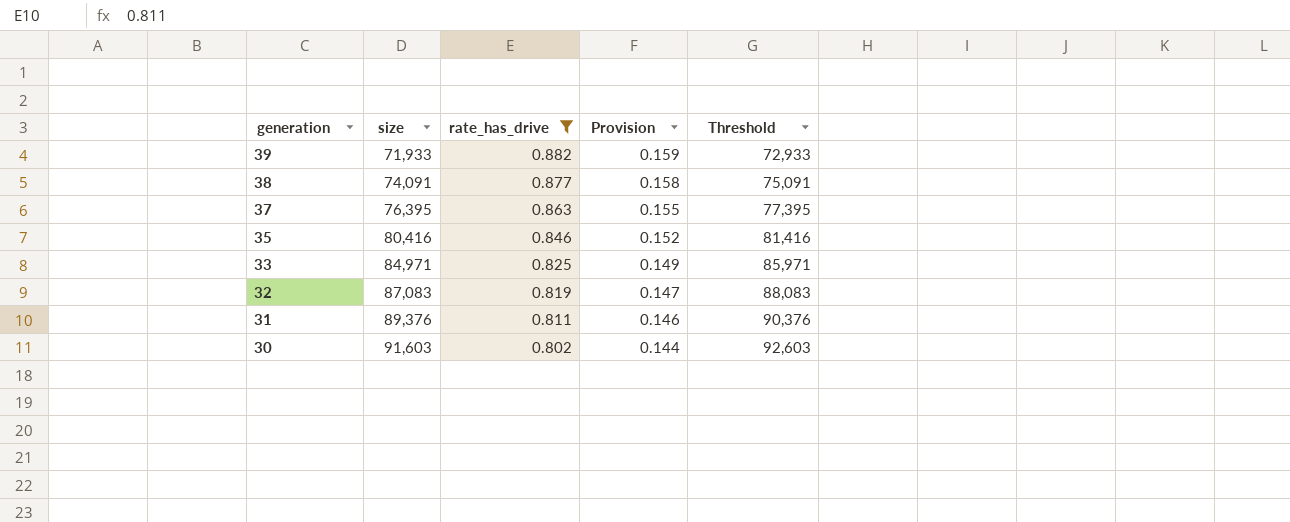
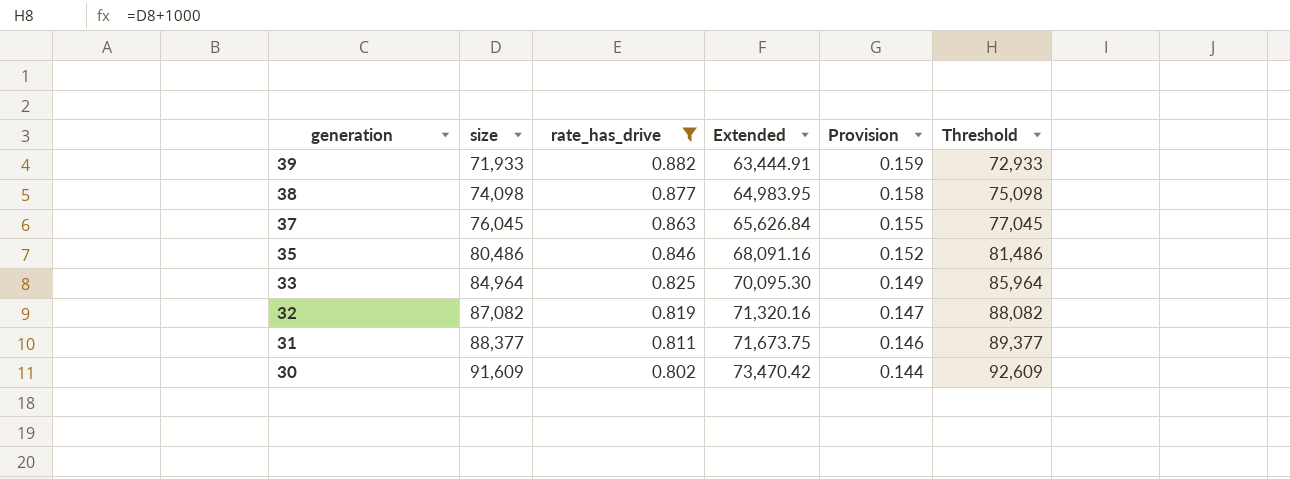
column Extended | formula: none -> [size] * [rate_has_drive]
38 | size: 74,091 -> 74,098
38 | Threshold: 75,091 -> 75,098
37 | size: 76,395 -> 76,045
37 | Threshold: 77,395 -> 77,045
35 | size: 80,416 -> 80,486
35 | Threshold: 81,416 -> 81,486
33 | size: 84,971 -> 84,964
33 | Threshold: 85,971 -> 85,964
32 | size: 87,083 -> 87,082
32 | Threshold: 88,083 -> 88,082
31 | size: 89,376 -> 88,377
31 | Threshold: 90,376 -> 89,377
30 | size: 91,603 -> 91,609
30 | Threshold: 92,603 -> 92,609

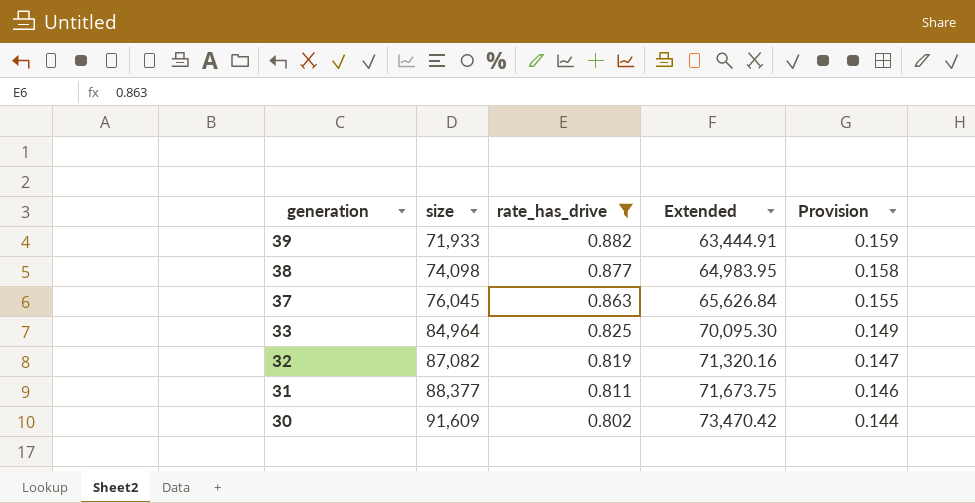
column Threshold | formula: [size] + 1000 -> none
row 35: 80,486 | 0.846 | 68,091.16 | 0.152 | 81,486 -> none

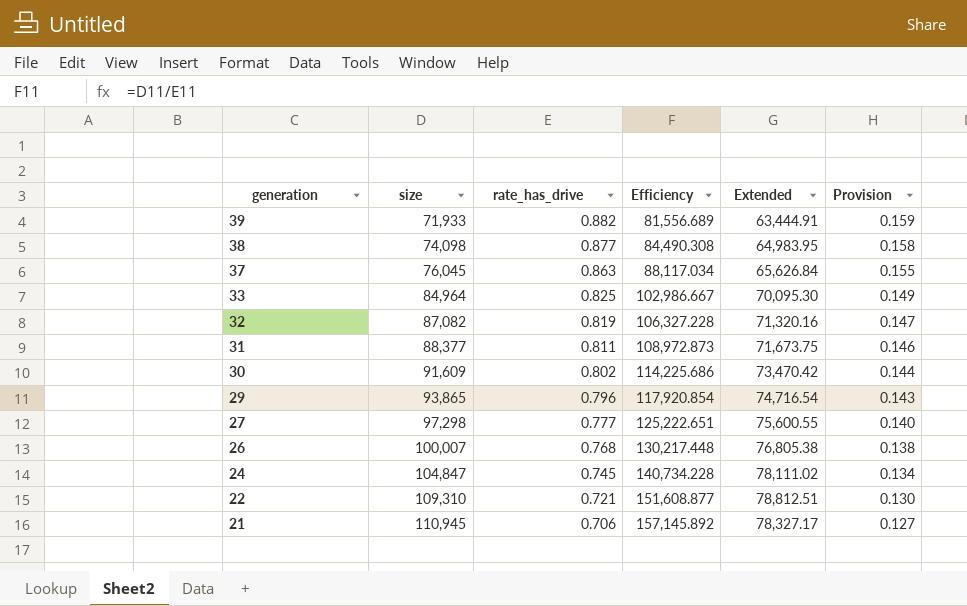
filter: rate_has_drive >= 0.802 -> none
column Efficiency | formula: none -> [size] / [rate_has_drive]

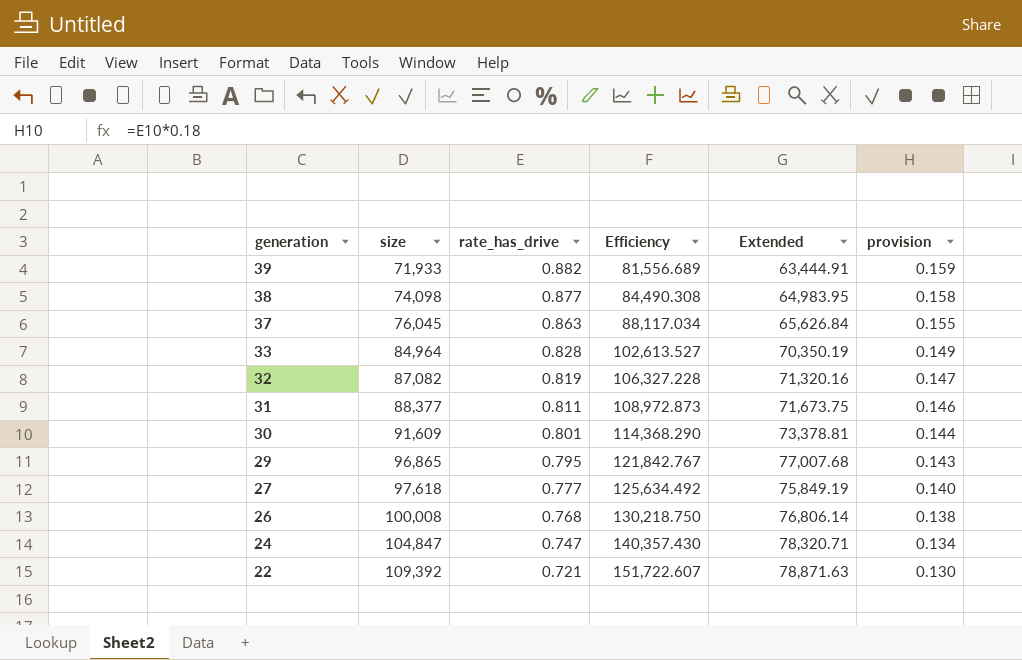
column name: Provision -> provision
row 21: 110,945 | 0.706 | 157,145.892 | 78,327.17 | 0.127 -> none
33 | rate_has_drive: 0.825 -> 0.828
33 | Efficiency: 102,986.667 -> 102,613.527
33 | Extended: 70,095.30 -> 70,350.19
30 | rate_has_drive: 0.802 -> 0.801
30 | Efficiency: 114,225.686 -> 114,368.290
30 | Extended: 73,470.42 -> 73,378.81
29 | size: 93,865 -> 96,865
29 | rate_has_drive: 0.796 -> 0.795
29 | Efficiency: 117,920.854 -> 121,842.767
29 | Extended: 74,716.54 -> 77,007.68
27 | size: 97,298 -> 97,618
27 | Efficiency: 125,222.651 -> 125,634.492
27 | Extended: 75,600.55 -> 75,849.19
26 | size: 100,007 -> 100,008
26 | Efficiency: 130,217.448 -> 130,218.750
26 | Extended: 76,805.38 -> 76,806.14
24 | rate_has_drive: 0.745 -> 0.747
24 | Efficiency: 140,734.228 -> 140,357.430
24 | Extended: 78,111.02 -> 78,320.71
22 | size: 109,310 -> 109,392
22 | Efficiency: 151,608.877 -> 151,722.607
22 | Extended: 78,812.51 -> 78,871.63

